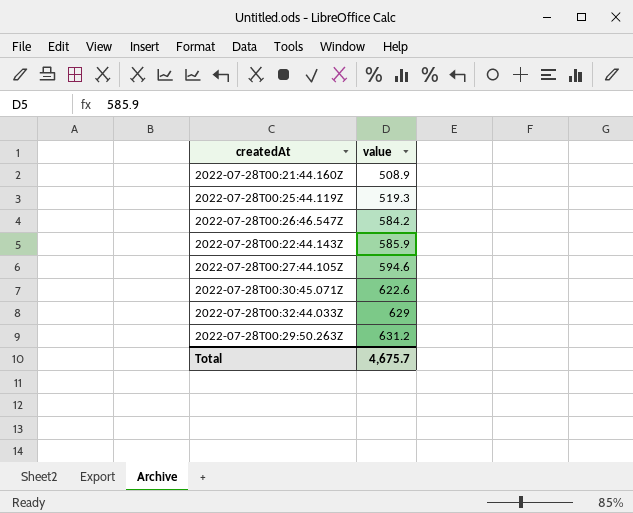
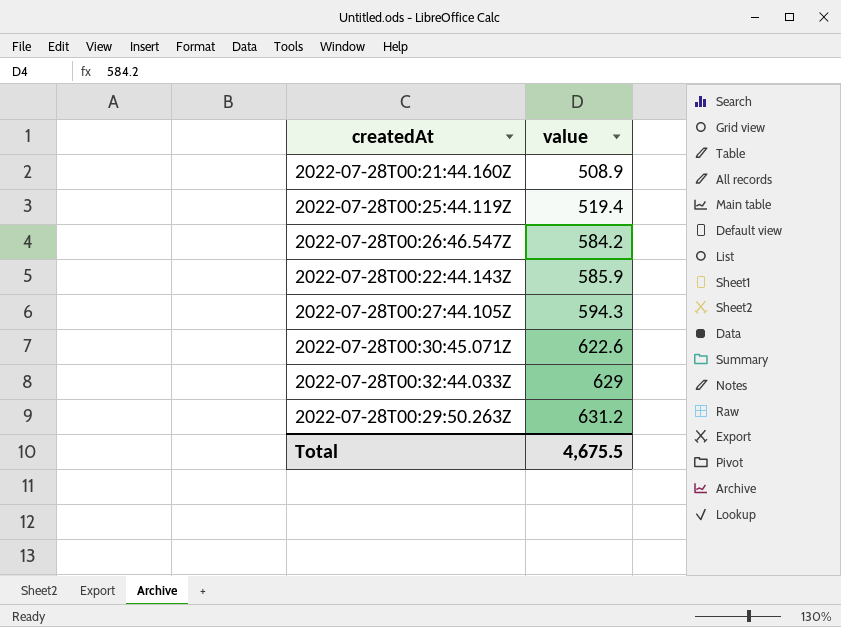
2022-07-28T00:25:44.119Z | value: 519.3 -> 519.4
2022-07-28T00:27:44.105Z | value: 594.6 -> 594.3
Total | value: 4,675.7 -> 4,675.5

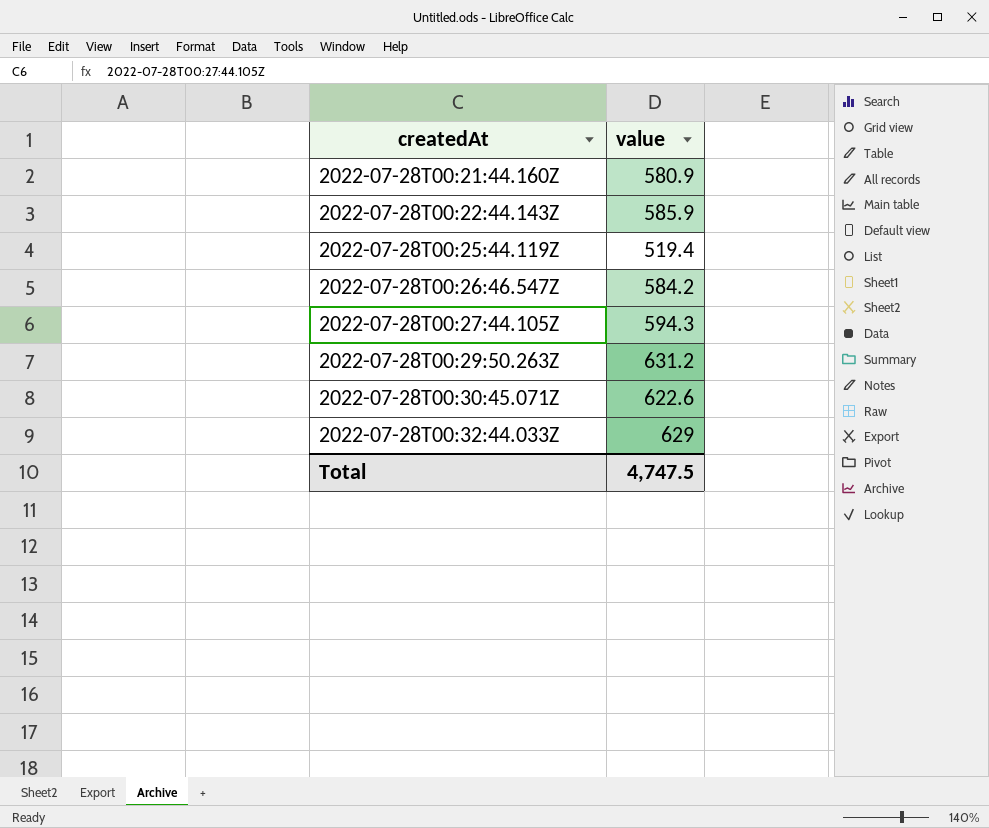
row order: value ascending -> createdAt ascending
2022-07-28T00:21:44.160Z | value: 508.9 -> 580.9
Total | value: 4,675.5 -> 4,747.5

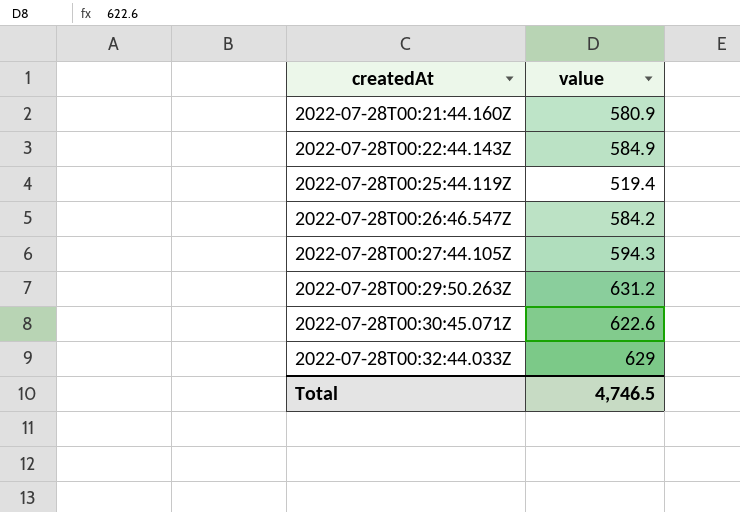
2022-07-28T00:22:44.143Z | value: 585.9 -> 584.9
Total | value: 4,747.5 -> 4,746.5

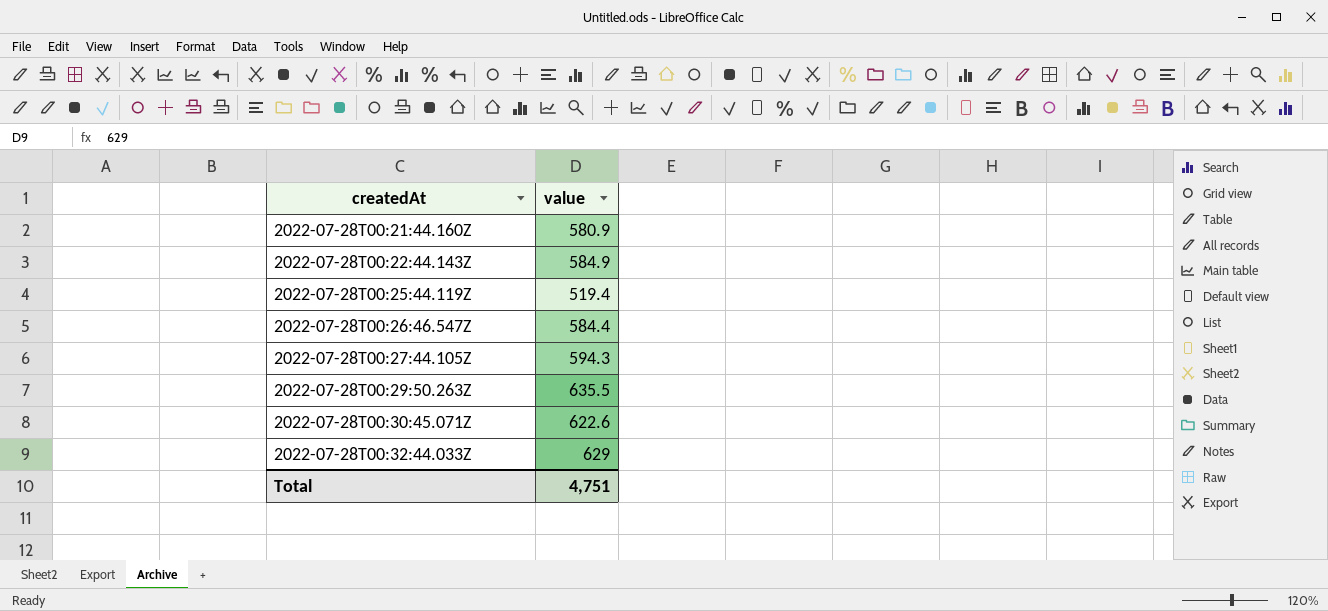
2022-07-28T00:26:46.547Z | value: 584.2 -> 584.4
2022-07-28T00:29:50.263Z | value: 631.2 -> 635.5
Total | value: 4,746.5 -> 4,751

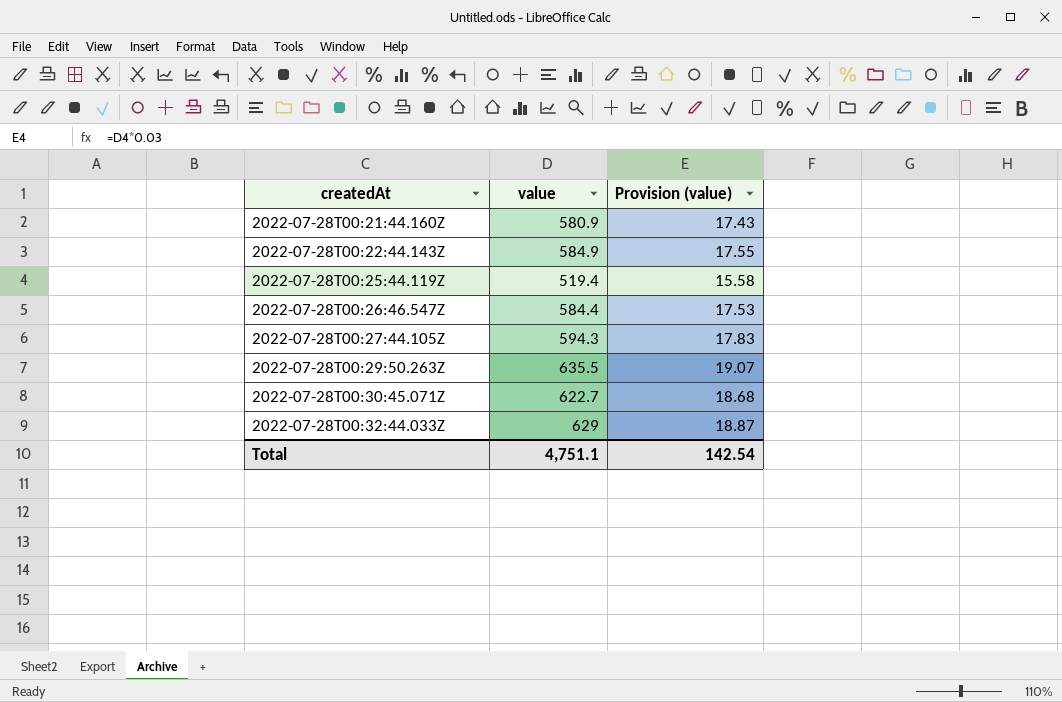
column Provision (value) | formula: none -> [value] * 0.03
2022-07-28T00:30:45.071Z | value: 622.6 -> 622.7
Total | value: 4,751 -> 4,751.1

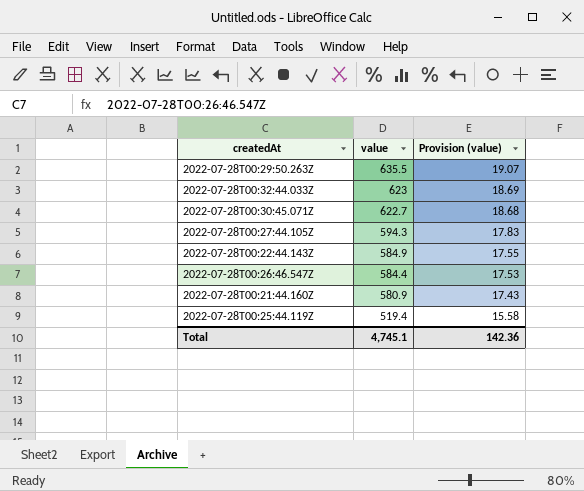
row order: createdAt ascending -> value descending
2022-07-28T00:32:44.033Z | value: 629 -> 623
2022-07-28T00:32:44.033Z | Provision (value): 18.87 -> 18.69
Total | value: 4,751.1 -> 4,745.1
Total | Provision (value): 142.54 -> 142.36

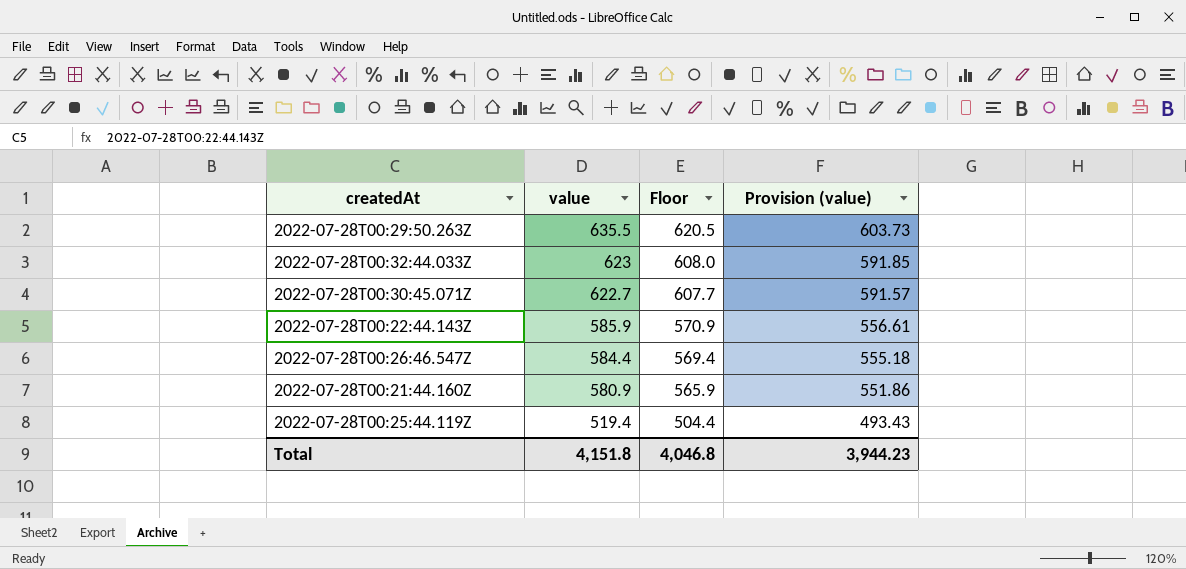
column Floor | formula: none -> [value] - 15
column Provision (value) | formula: [value] * 0.03 -> [value] * 0.95
row 2022-07-28T00:27:44.105Z: 594.3 | 17.83 -> none
2022-07-28T00:22:44.143Z | value: 584.9 -> 585.9
Total | value: 4,745.1 -> 4,151.8
Total | Provision (value): 142.36 -> 3,944.23

